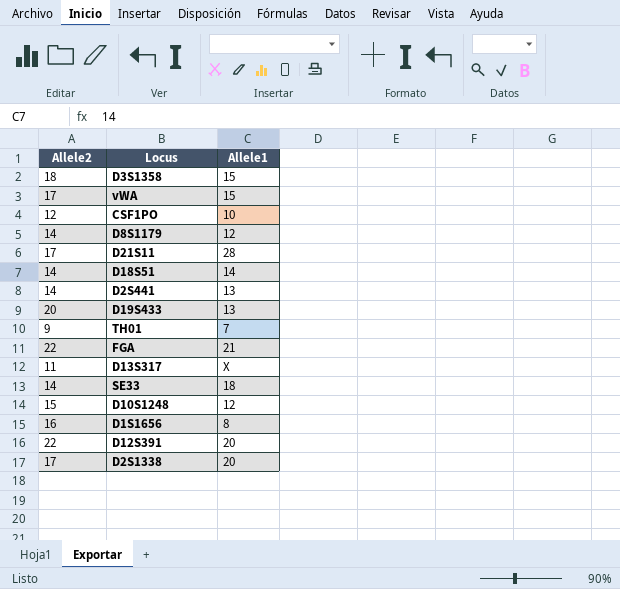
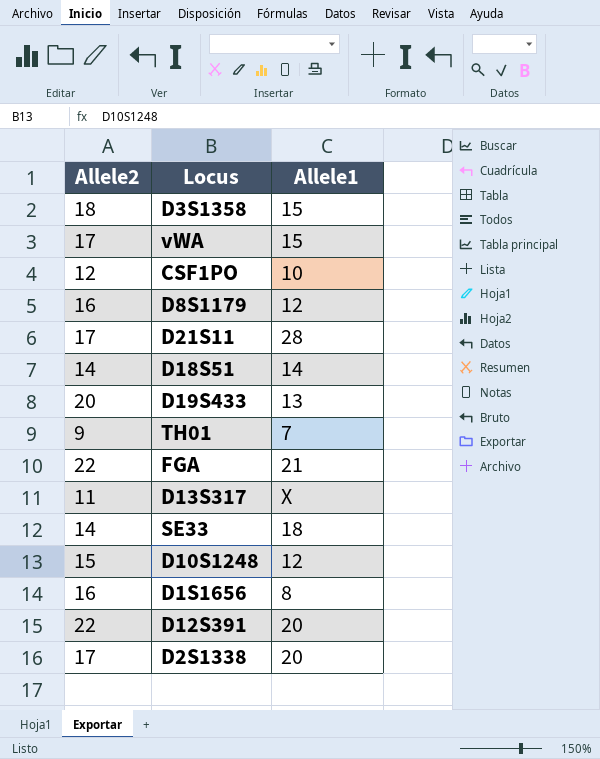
row D2S441: 14 | 13 -> none
D8S1179 | Allele2: 14 -> 16

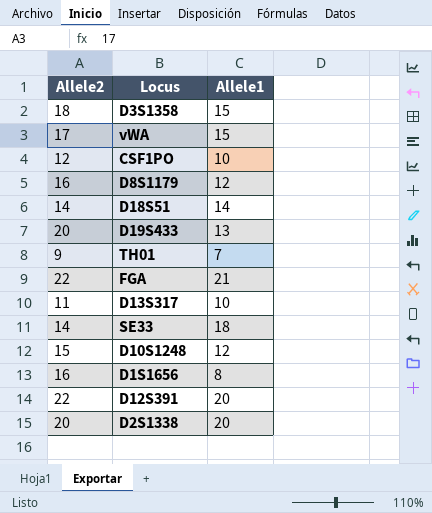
row D21S11: 17 | 28 -> none
D13S317 | Allele1: X -> 10
D2S1338 | Allele2: 17 -> 20

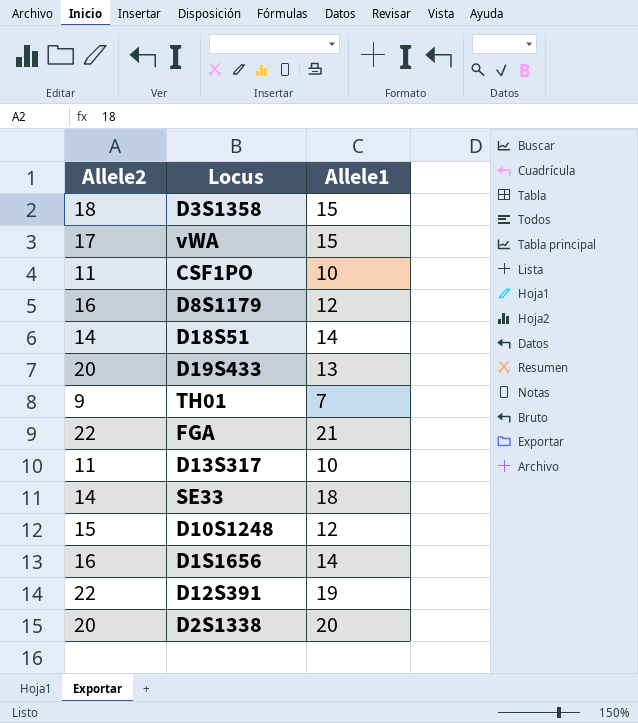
CSF1PO | Allele2: 12 -> 11
D1S1656 | Allele1: 8 -> 14
D12S391 | Allele1: 20 -> 19

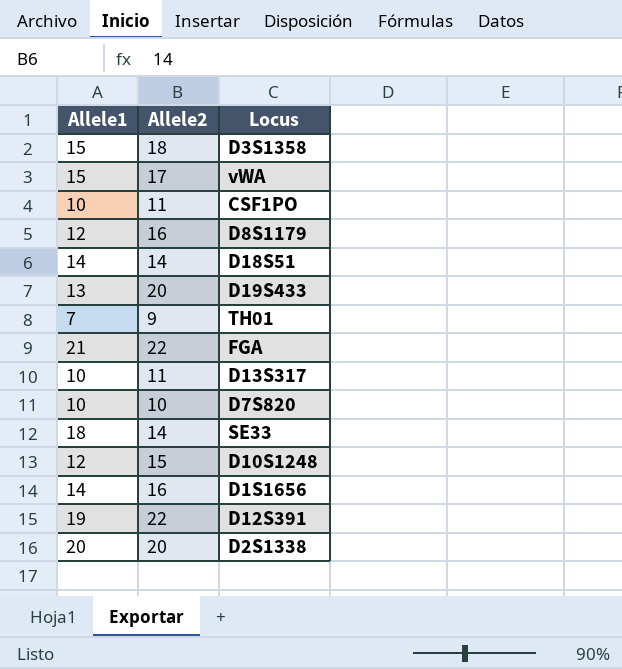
column Allele1 | position: 3 -> 1
row D7S820: none -> 10 | 10

